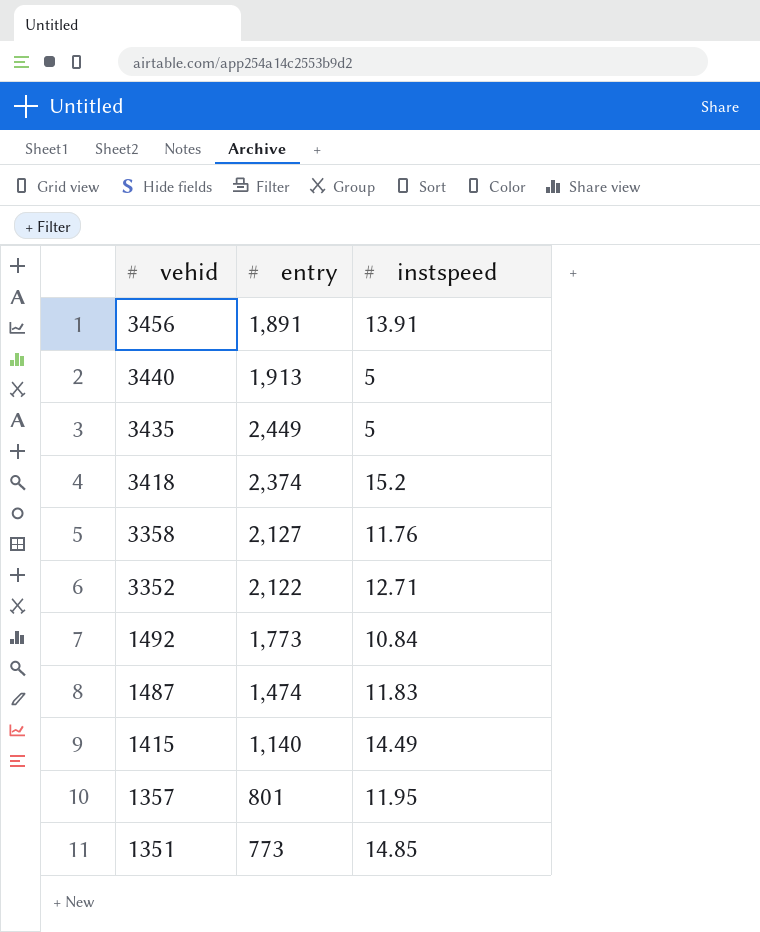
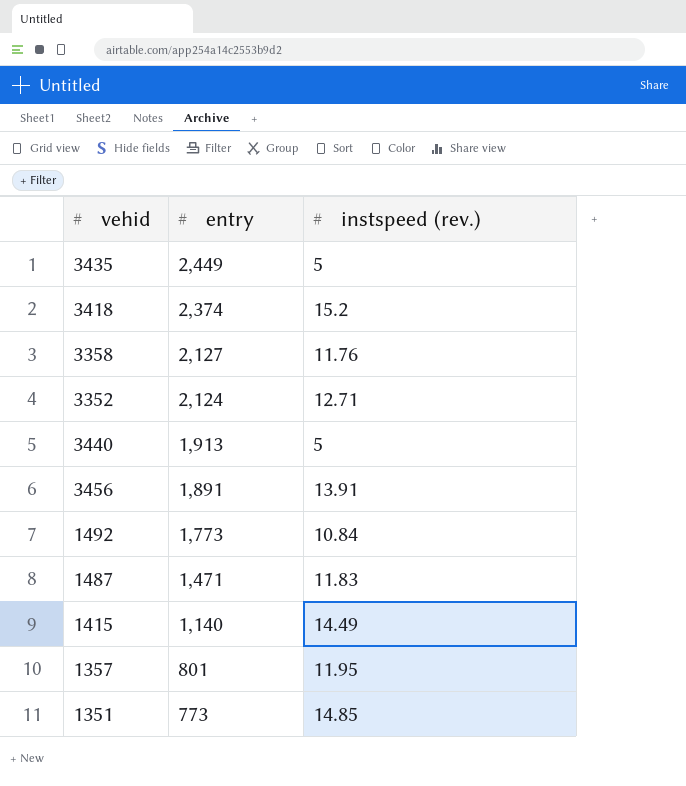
row order: vehid descending -> entry descending
column name: instspeed -> instspeed (rev.)
3352 | entry: 2,122 -> 2,124
1487 | entry: 1,474 -> 1,471

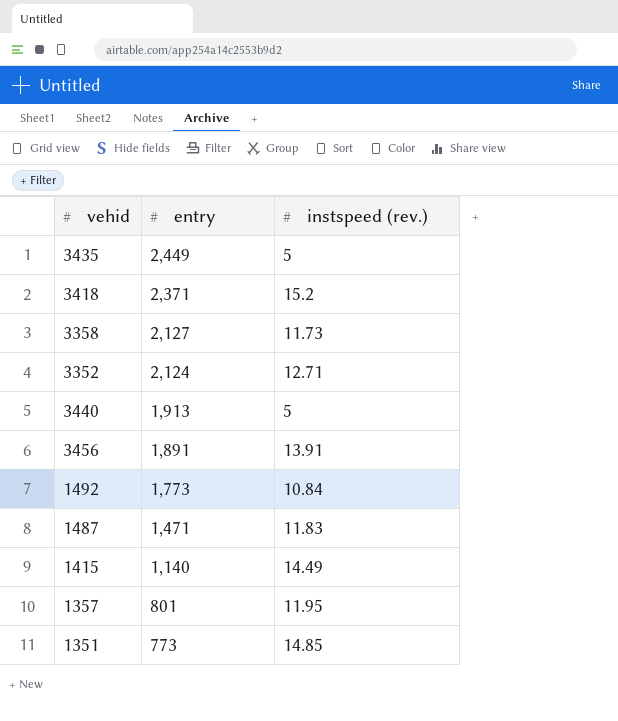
3418 | entry: 2,374 -> 2,371
3358 | instspeed (rev.): 11.76 -> 11.73

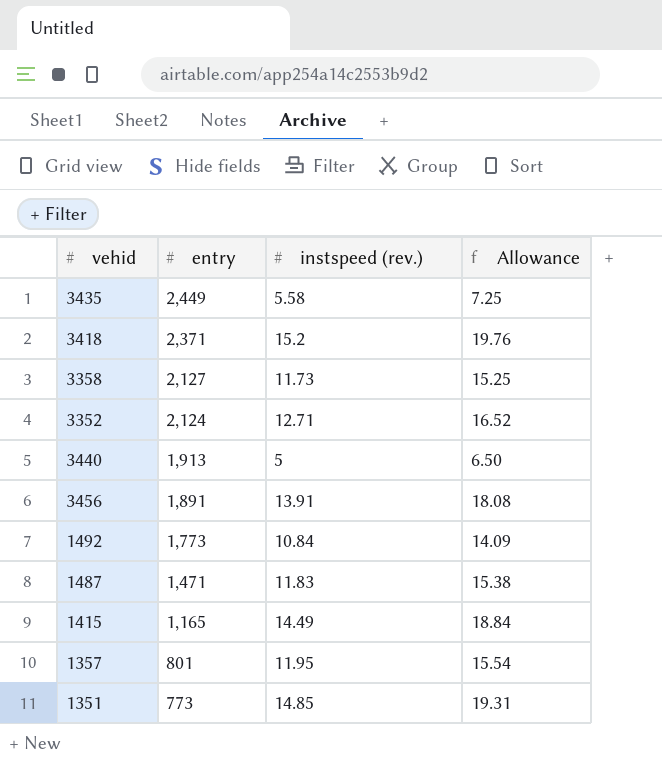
column Allowance | formula: none -> [instspeed (rev.)] * 1.3
3435 | instspeed (rev.): 5 -> 5.58
1415 | entry: 1,140 -> 1,165

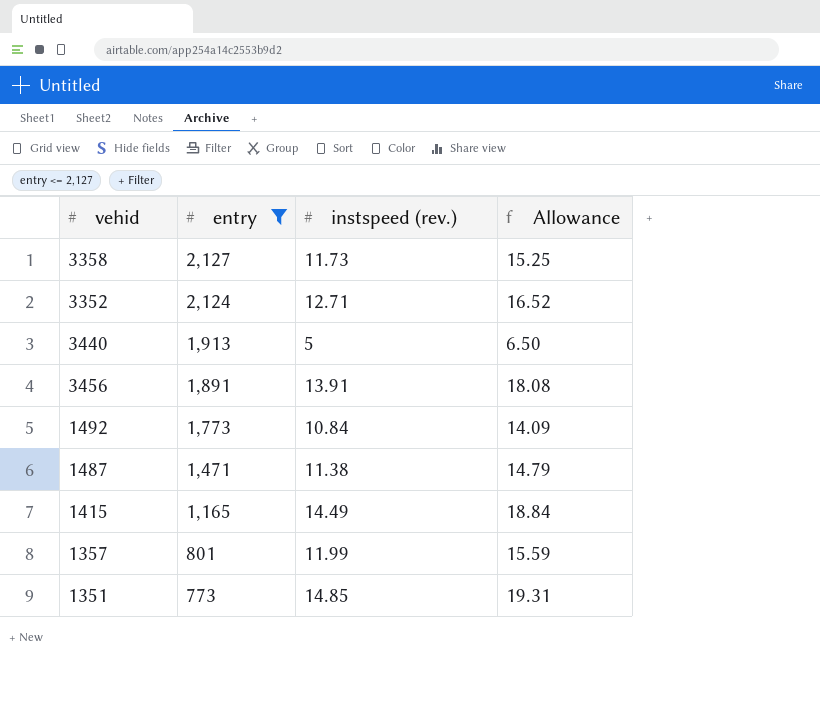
filter: none -> entry <= 2,127
1487 | instspeed (rev.): 11.83 -> 11.38
1487 | Allowance: 15.38 -> 14.79
1357 | instspeed (rev.): 11.95 -> 11.99
1357 | Allowance: 15.54 -> 15.59

